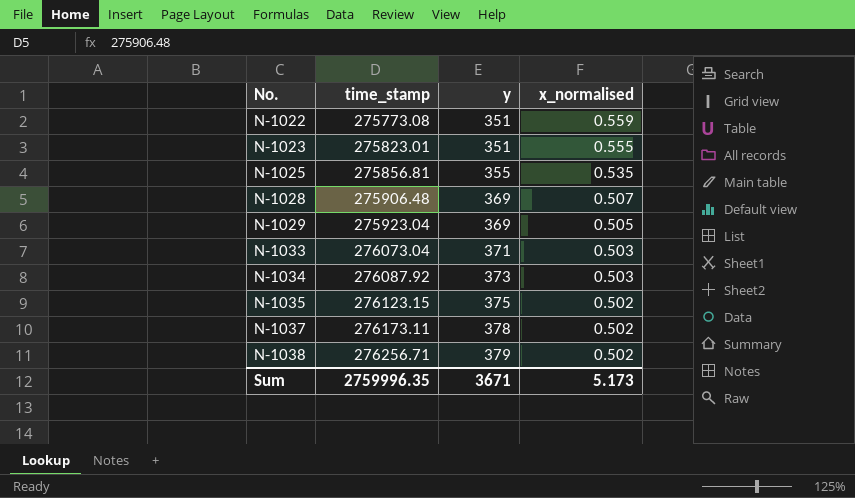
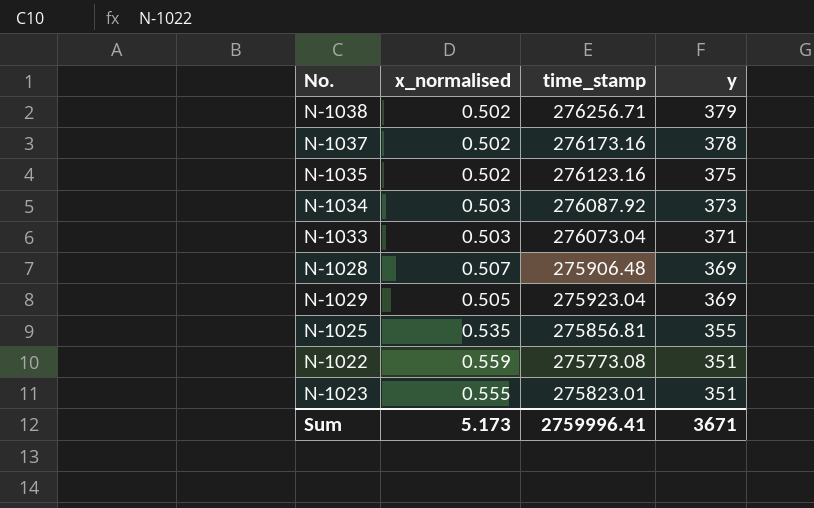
row order: No. ascending -> y descending
column x_normalised | position: 4 -> 2
N-1037 | time_stamp: 276173.11 -> 276173.16
N-1035 | time_stamp: 276123.15 -> 276123.16
Sum | time_stamp: 2759996.35 -> 2759996.41

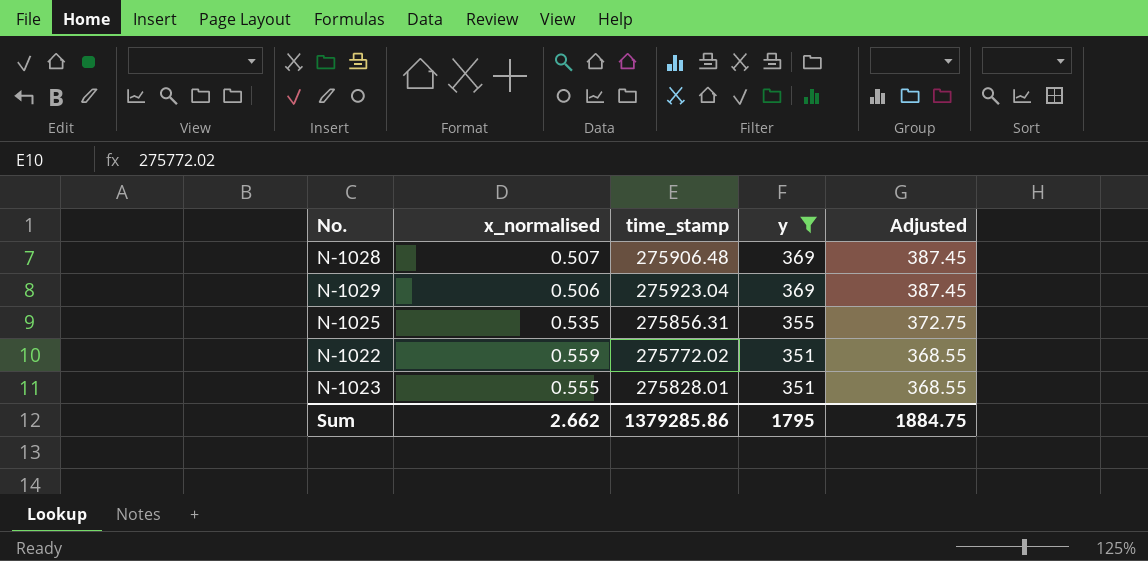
filter: none -> y <= 369
column Adjusted | formula: none -> [y] * 1.05
N-1029 | x_normalised: 0.505 -> 0.506
N-1025 | time_stamp: 275856.81 -> 275856.31
N-1022 | time_stamp: 275773.08 -> 275772.02
N-1023 | time_stamp: 275823.01 -> 275828.01
Sum | x_normalised: 5.173 -> 2.662
Sum | time_stamp: 2759996.41 -> 1379285.86
Sum | y: 3671 -> 1795

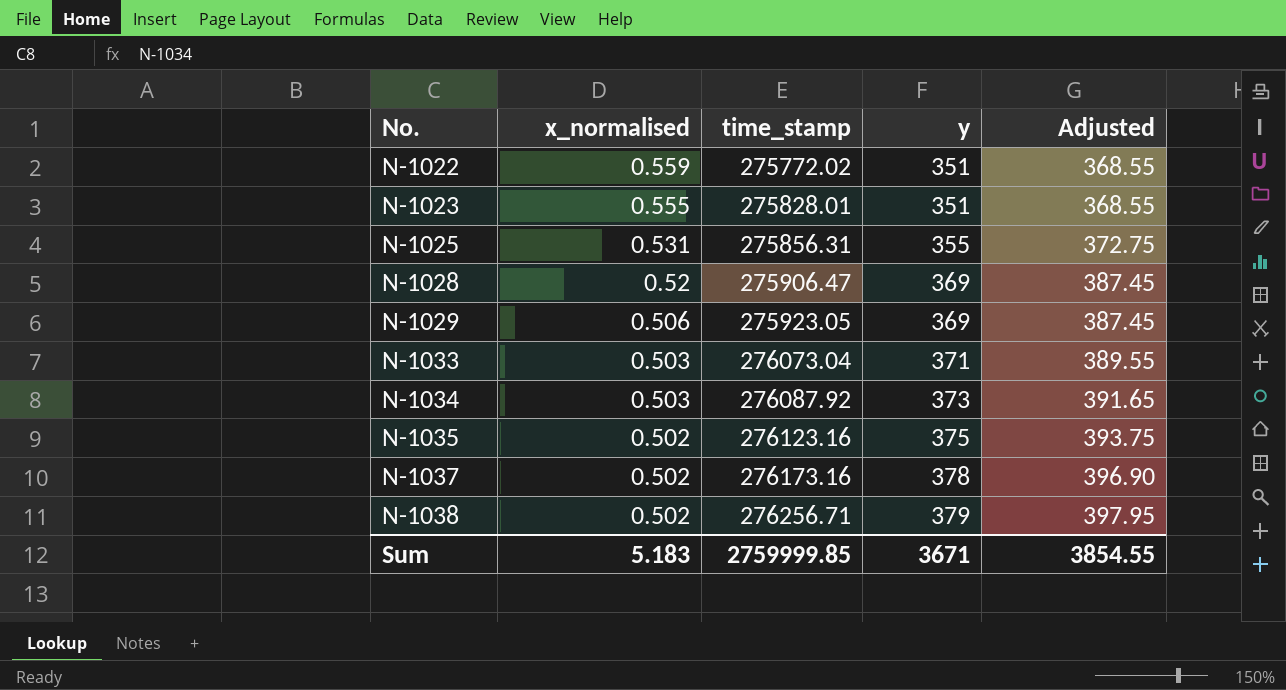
filter: y <= 369 -> none
row order: y descending -> No. ascending
N-1025 | x_normalised: 0.535 -> 0.531
N-1028 | x_normalised: 0.507 -> 0.52
N-1028 | time_stamp: 275906.48 -> 275906.47
N-1029 | time_stamp: 275923.04 -> 275923.05
Sum | x_normalised: 2.662 -> 5.183
Sum | time_stamp: 1379285.86 -> 2759999.85
Sum | y: 1795 -> 3671
Sum | Adjusted: 1884.75 -> 3854.55

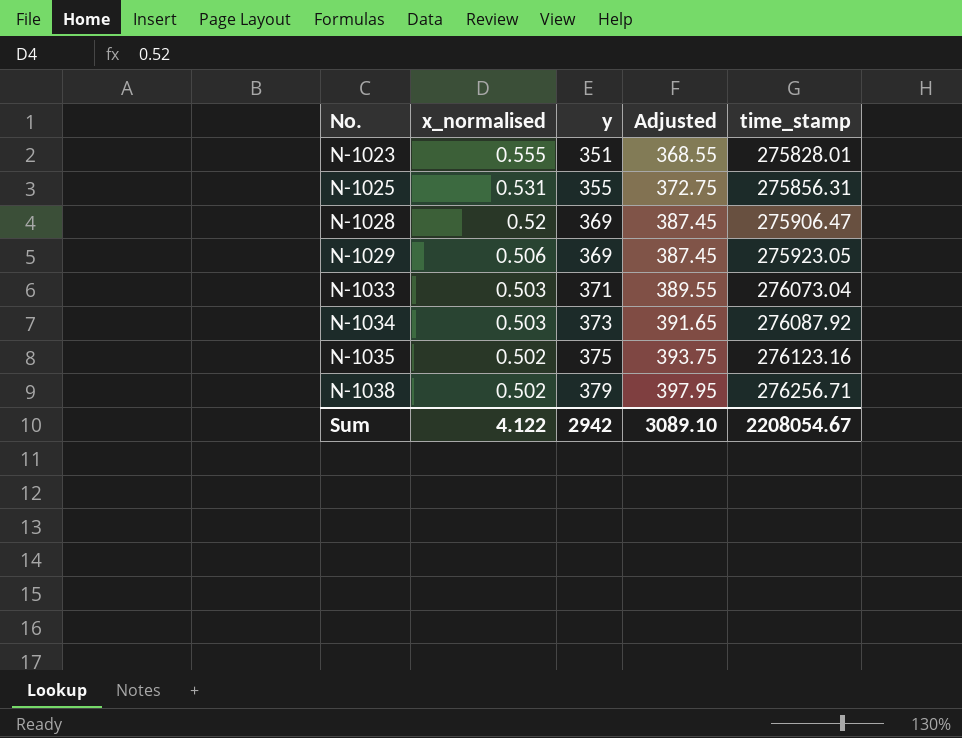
column time_stamp | position: 3 -> 5
row N-1022: 0.559 | 275772.02 | 351 | 368.55 -> none
row N-1037: 0.502 | 276173.16 | 378 | 396.90 -> none
Sum | x_normalised: 5.183 -> 4.122
Sum | y: 3671 -> 2942
Sum | Adjusted: 3854.55 -> 3089.10
Sum | time_stamp: 2759999.85 -> 2208054.67

